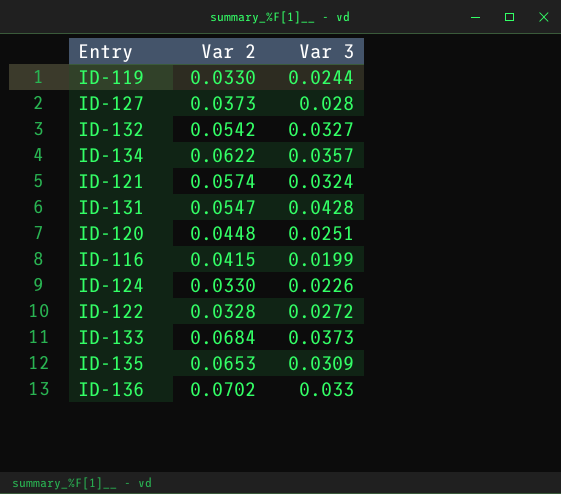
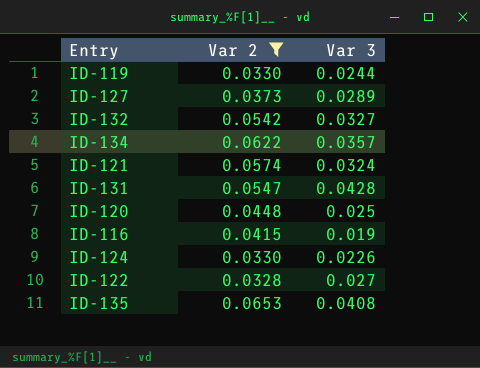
filter: none -> Var 2 <= 0.0653
ID-127 | Var 3: 0.028 -> 0.0289
ID-120 | Var 3: 0.0251 -> 0.025
ID-116 | Var 3: 0.0199 -> 0.019
ID-122 | Var 3: 0.0272 -> 0.027
ID-135 | Var 3: 0.0309 -> 0.0408

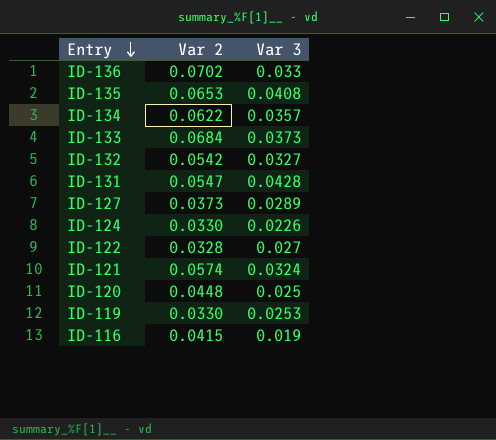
filter: Var 2 <= 0.0653 -> none
row order: none -> Entry descending
ID-119 | Var 3: 0.0244 -> 0.0253

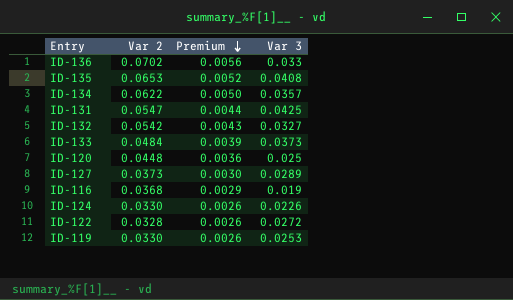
row order: Entry descending -> Premium descending
column Premium | formula: none -> [Var 2] * 0.08
row ID-121: 0.0574 | 0.0324 -> none
ID-131 | Var 3: 0.0428 -> 0.0425
ID-133 | Var 2: 0.0684 -> 0.0484
ID-116 | Var 2: 0.0415 -> 0.0368
ID-122 | Var 3: 0.027 -> 0.0272

